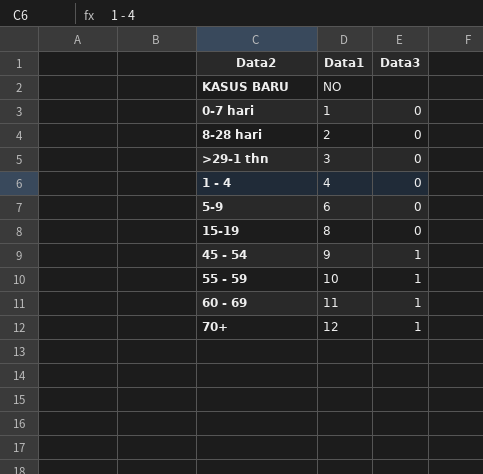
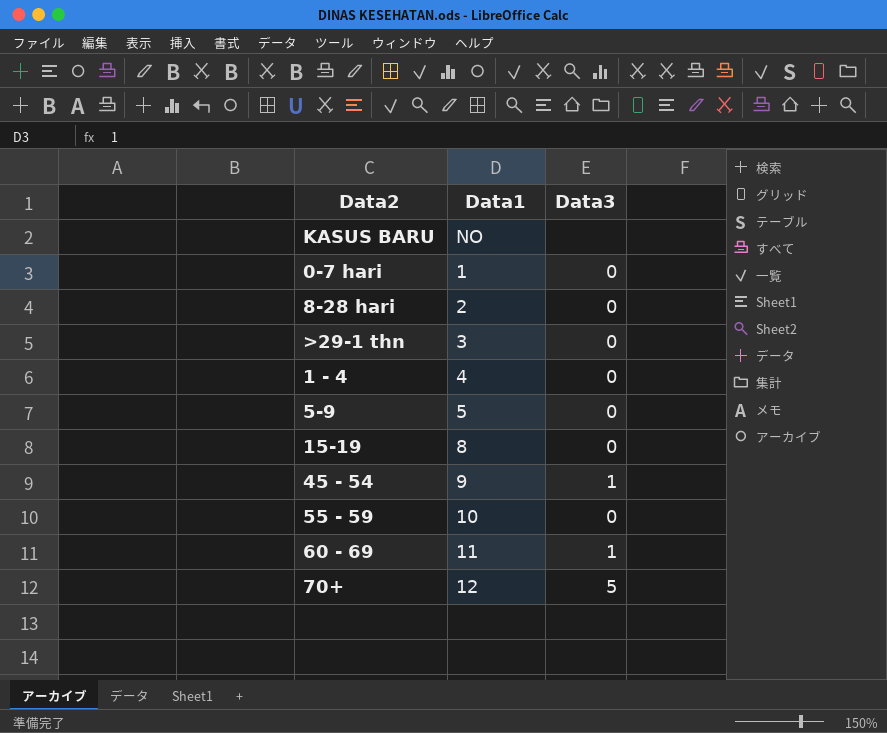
5-9 | Data1: 6 -> 5
55 - 59 | Data3: 1 -> 0
70+ | Data3: 1 -> 5

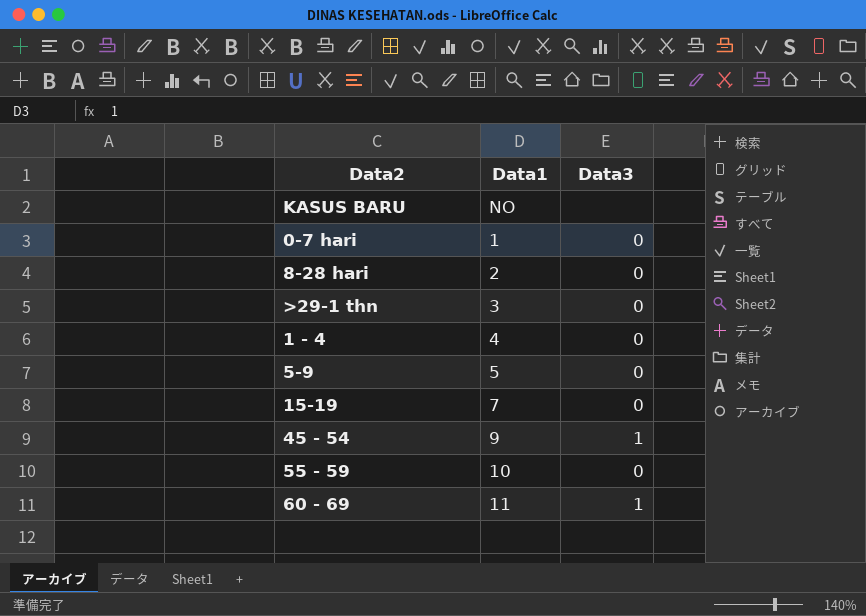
row 70+: 12 | 5 -> none
15-19 | Data1: 8 -> 7

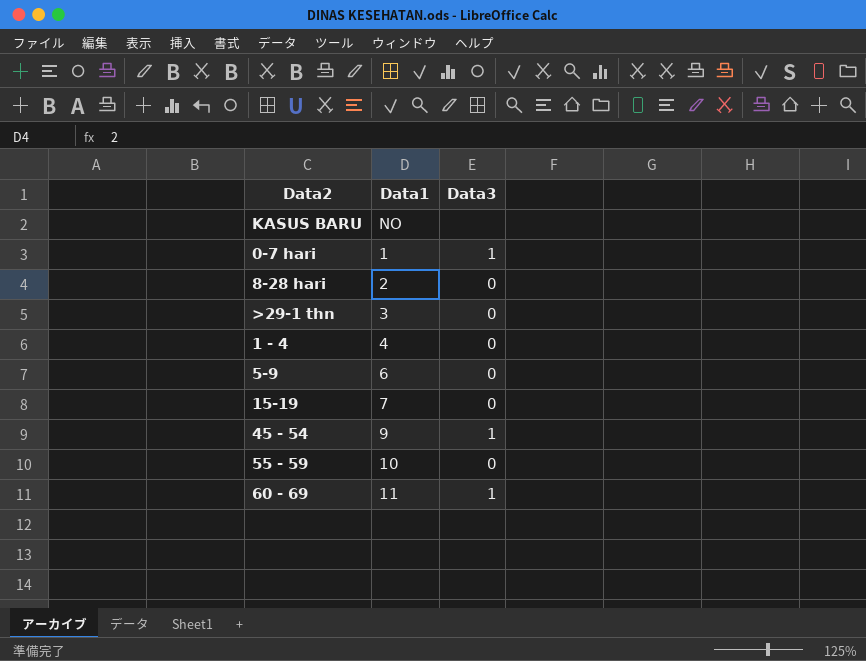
0-7 hari | Data3: 0 -> 1
5-9 | Data1: 5 -> 6

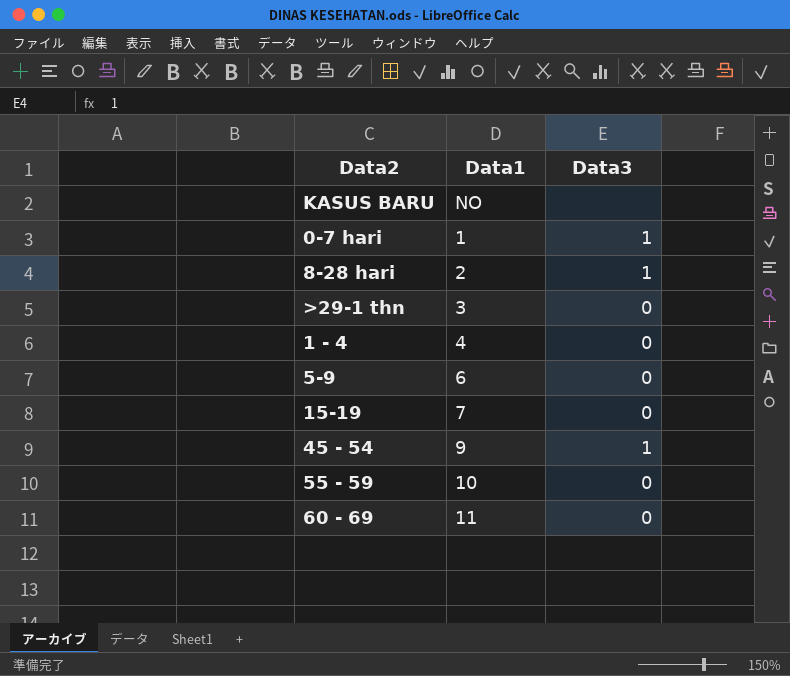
8-28 hari | Data3: 0 -> 1
60 - 69 | Data3: 1 -> 0

